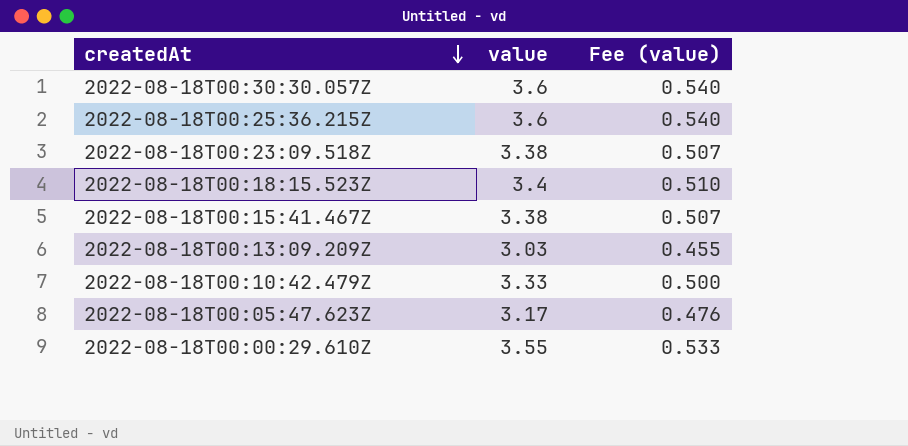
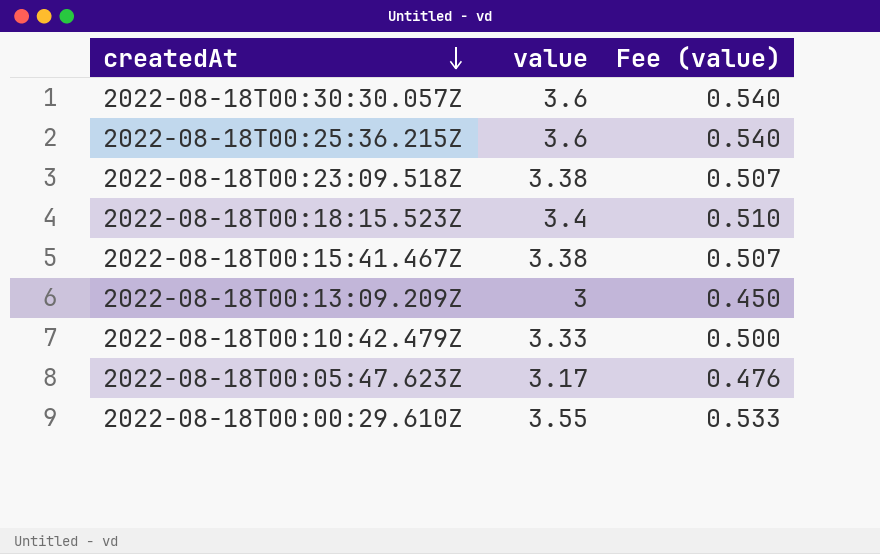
2022-08-18T00:13:09.209Z | value: 3.03 -> 3
2022-08-18T00:13:09.209Z | Fee (value): 0.455 -> 0.450

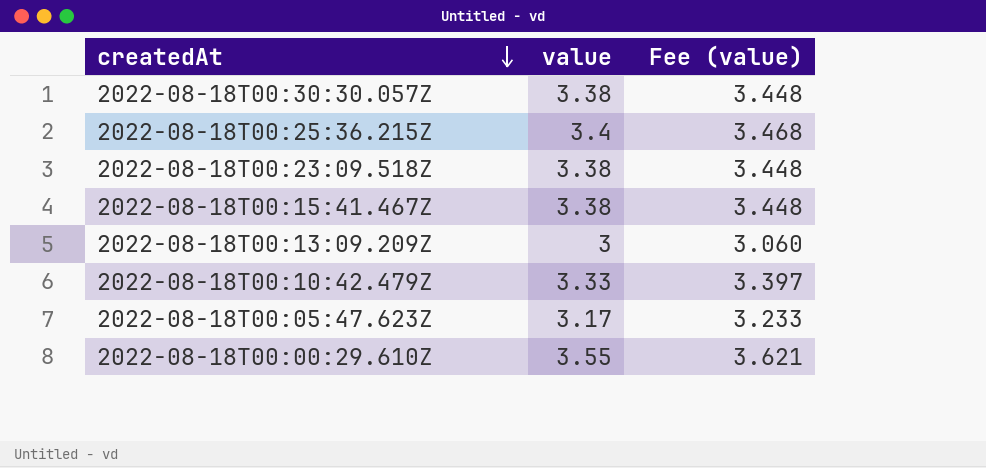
column Fee (value) | formula: [value] * 0.15 -> [value] * 1.02
row 2022-08-18T00:18:15.523Z: 3.4 | 0.510 -> none
2022-08-18T00:30:30.057Z | value: 3.6 -> 3.38
2022-08-18T00:25:36.215Z | value: 3.6 -> 3.4

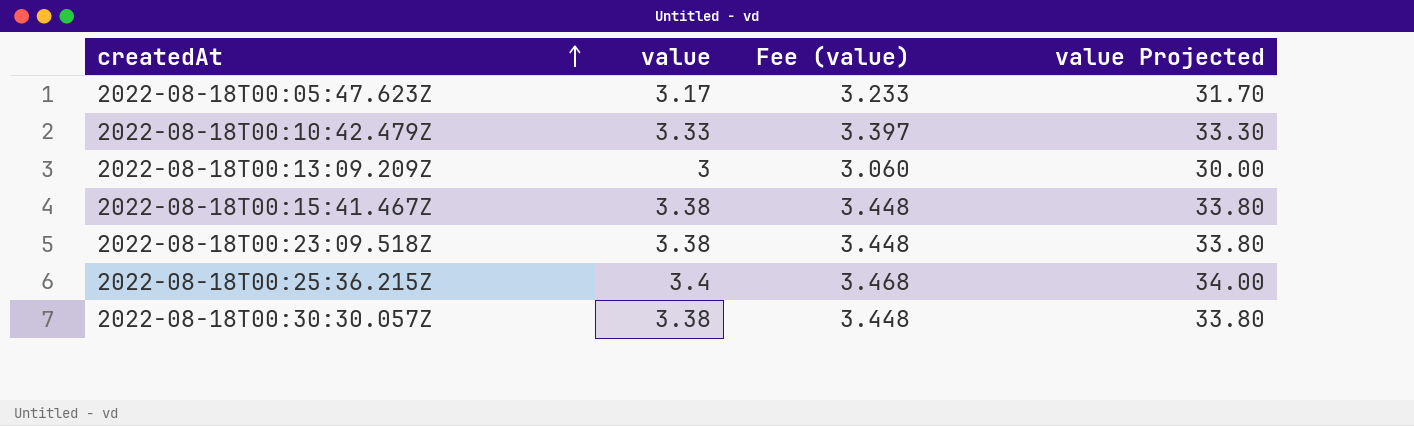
row order: createdAt descending -> createdAt ascending
column value Projected | formula: none -> [value] * 10
row 2022-08-18T00:00:29.610Z: 3.55 | 3.621 -> none

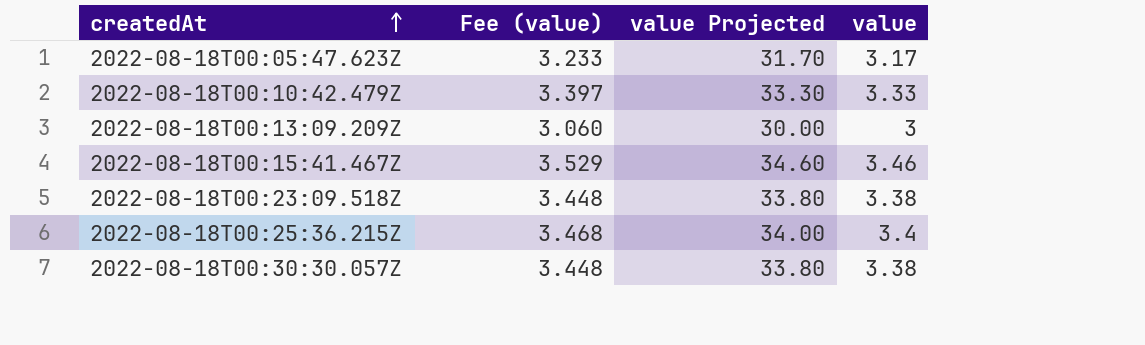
column value | position: 2 -> 4
2022-08-18T00:15:41.467Z | Fee (value): 3.448 -> 3.529
2022-08-18T00:15:41.467Z | value Projected: 33.80 -> 34.60
2022-08-18T00:15:41.467Z | value: 3.38 -> 3.46

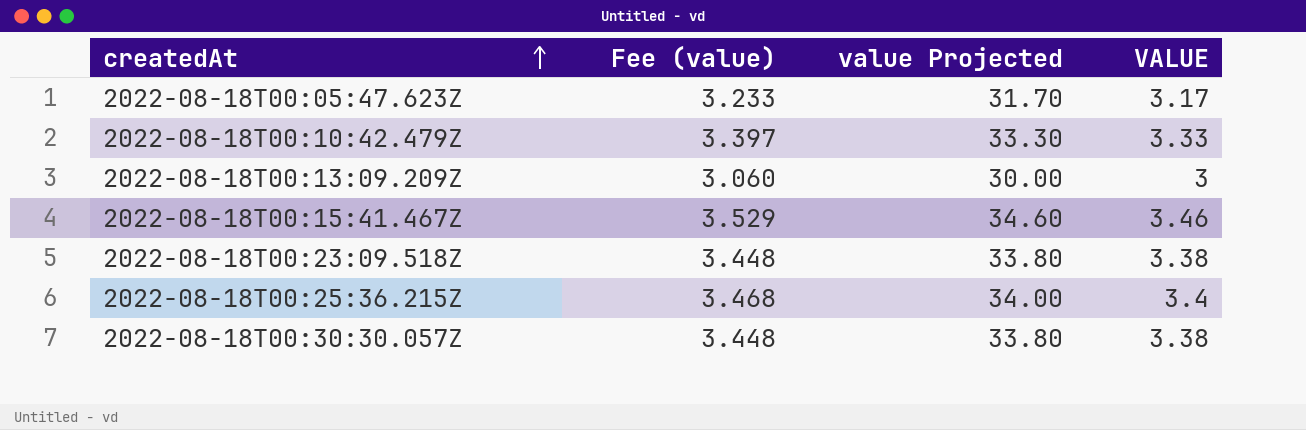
column name: value -> VALUE

